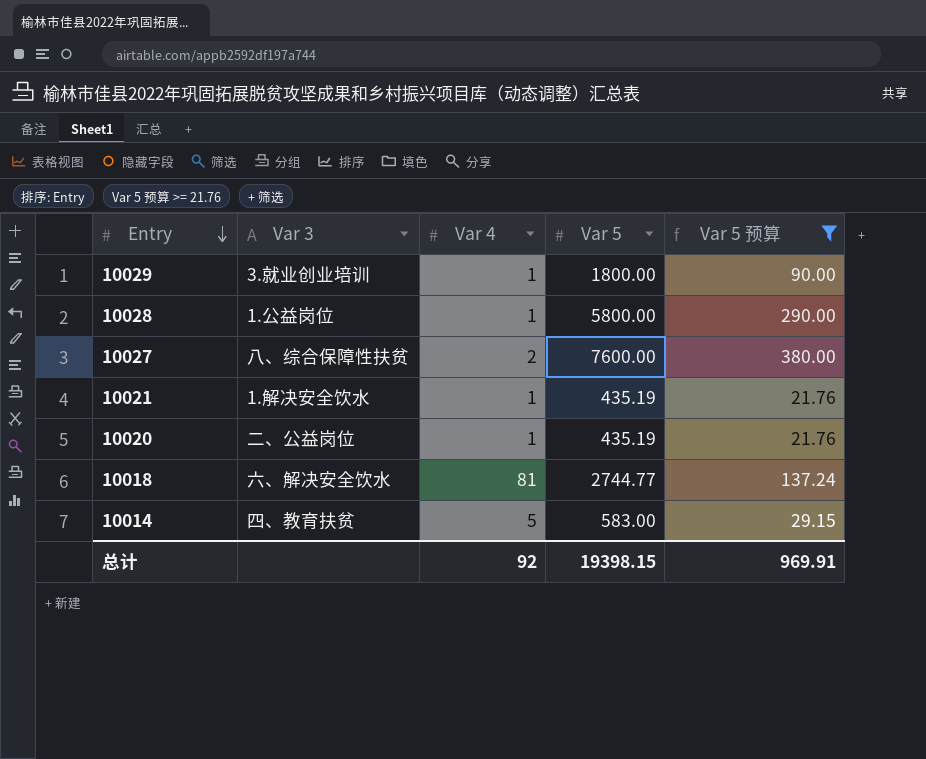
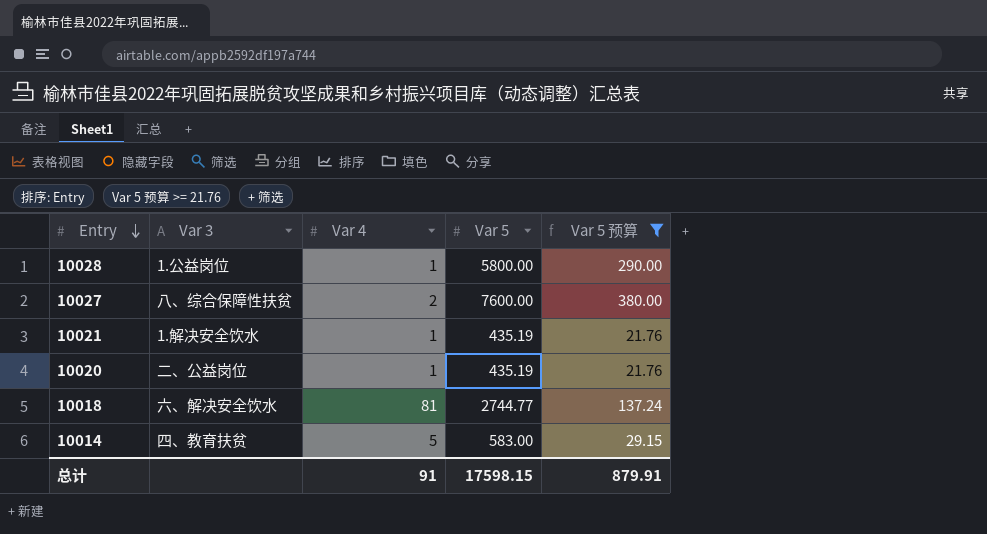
row 10029: 3.就业创业培训 | 1 | 1800.00 | 90.00 -> none
总计 | Var 4: 92 -> 91
总计 | Var 5: 19398.15 -> 17598.15
总计 | Var 5 预算: 969.91 -> 879.91

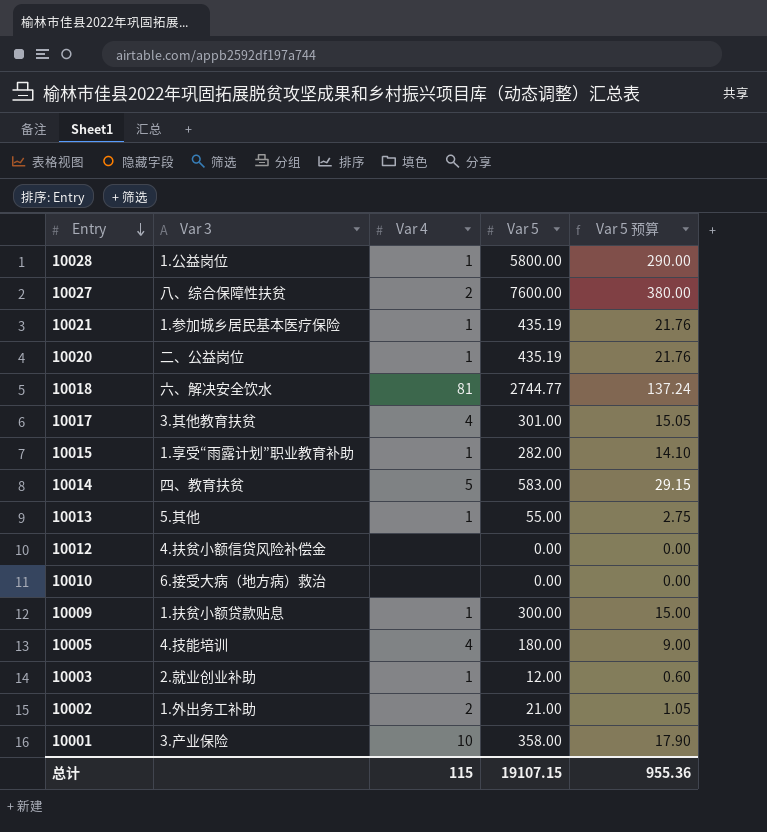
filter: Var 5 预算 >= 21.76 -> none
10021 | Var 3: 1.解决安全饮水 -> 1.参加城乡居民基本医疗保险
总计 | Var 4: 91 -> 115
总计 | Var 5: 17598.15 -> 19107.15
总计 | Var 5 预算: 879.91 -> 955.36

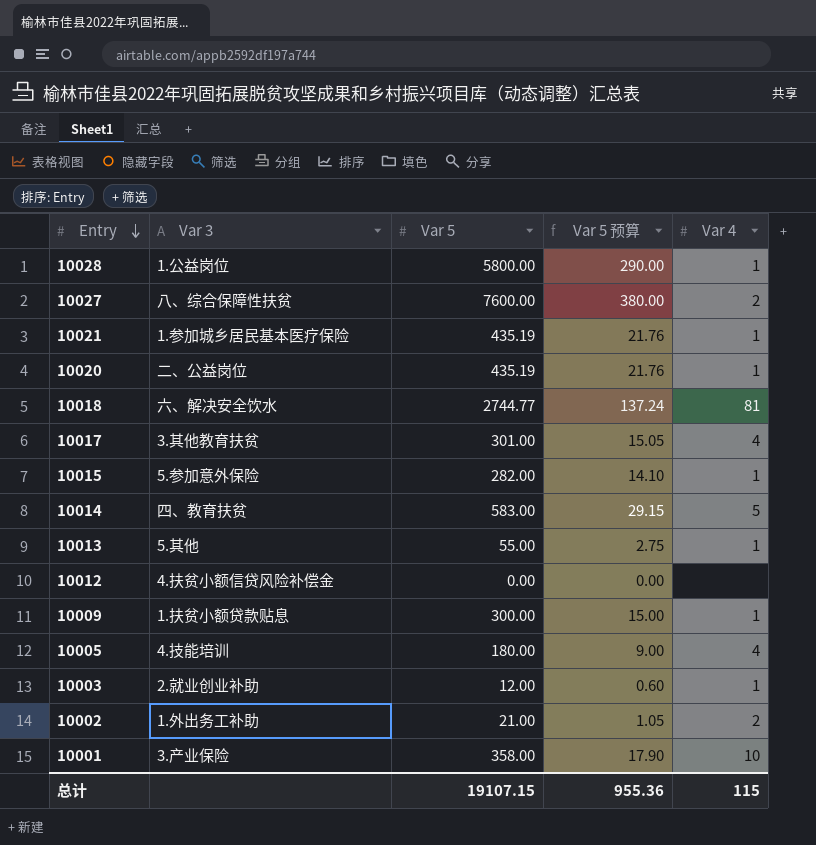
column Var 4 | position: 3 -> 5
row 10010: 6.接受大病（地方病）救治 | none | 0.00 | 0.00 -> none
10015 | Var 3: 1.享受“雨露计划”职业教育补助 -> 5.参加意外保险

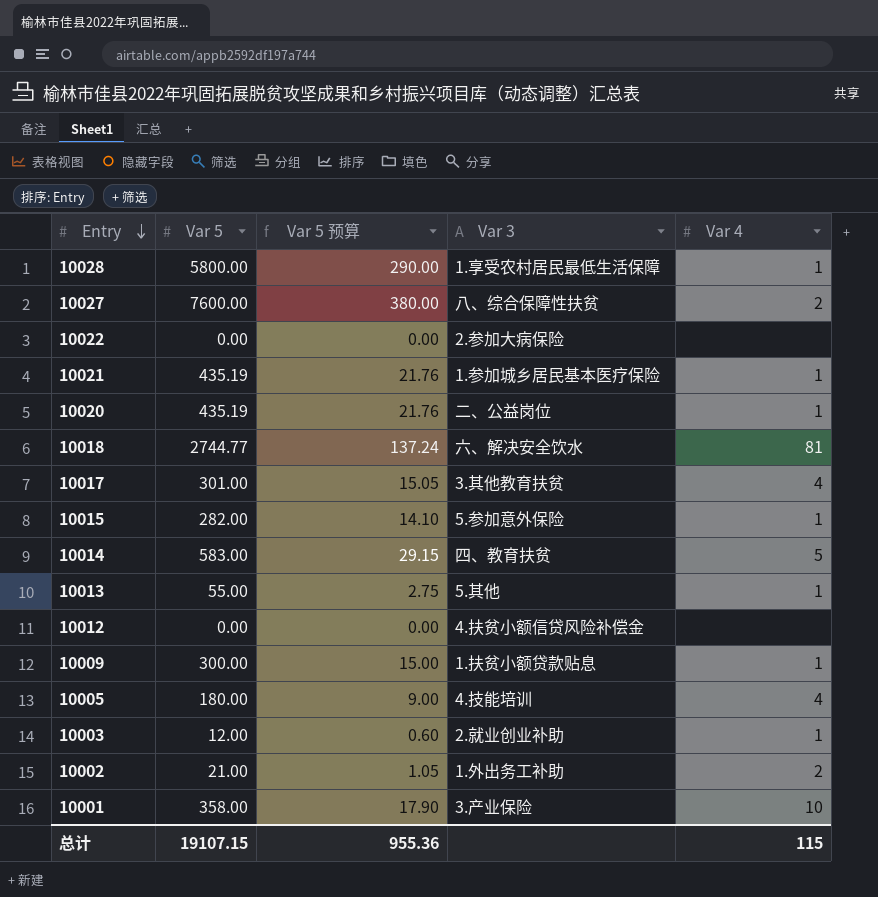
column Var 3 | position: 2 -> 4
10028 | Var 3: 1.公益岗位 -> 1.享受农村居民最低生活保障
row 10022: none -> 0.00 | 0.00 | 2.参加大病保险 | none

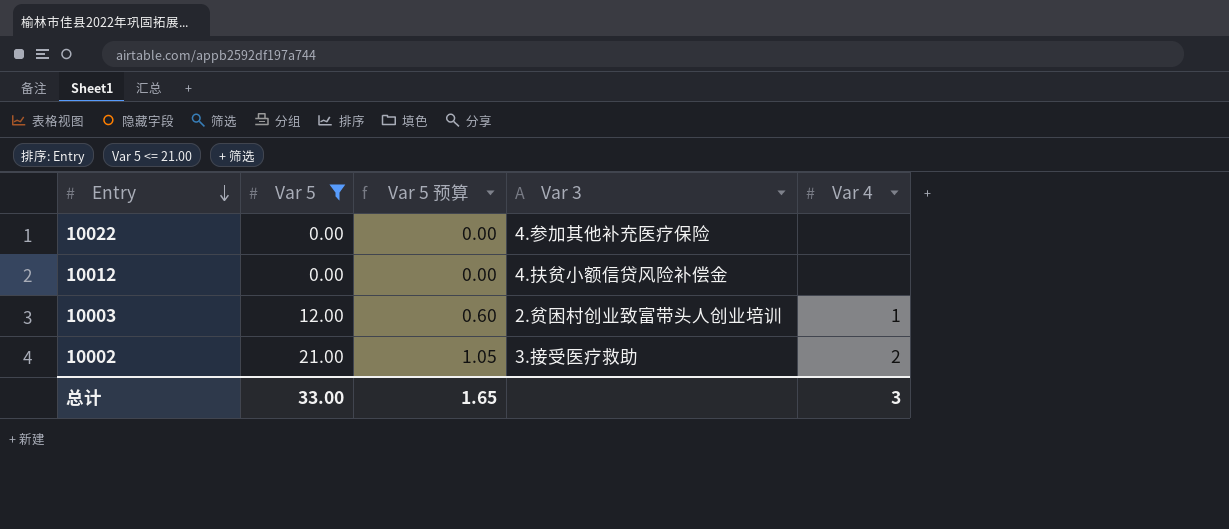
filter: none -> Var 5 <= 21.00
10022 | Var 3: 2.参加大病保险 -> 4.参加其他补充医疗保险
10003 | Var 3: 2.就业创业补助 -> 2.贫困村创业致富带头人创业培训
10002 | Var 3: 1.外出务工补助 -> 3.接受医疗救助
总计 | Var 5: 19107.15 -> 33.00
总计 | Var 5 预算: 955.36 -> 1.65
总计 | Var 4: 115 -> 3

